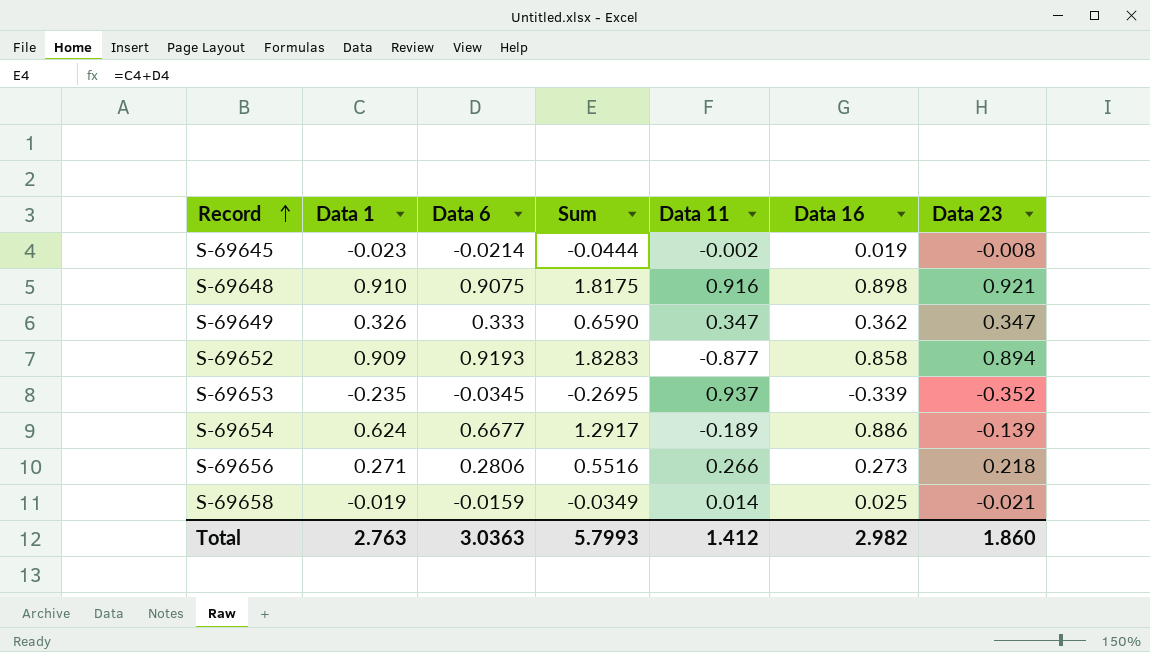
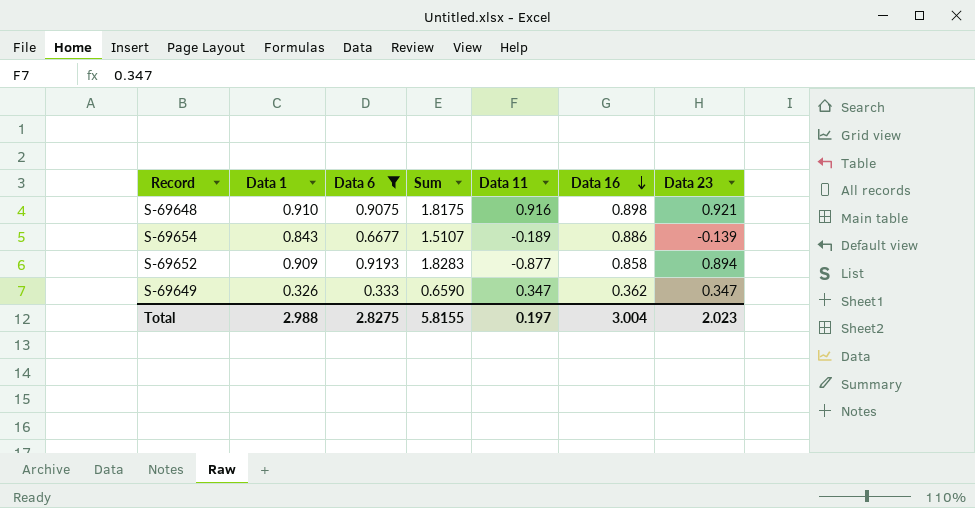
filter: none -> Data 6 >= 0.333
row order: Record ascending -> Data 16 descending
S-69654 | Data 1: 0.624 -> 0.843
S-69654 | Sum: 1.2917 -> 1.5107
Total | Data 1: 2.763 -> 2.988
Total | Data 6: 3.0363 -> 2.8275
Total | Sum: 5.7993 -> 5.8155
Total | Data 11: 1.412 -> 0.197
Total | Data 16: 2.982 -> 3.004
Total | Data 23: 1.860 -> 2.023

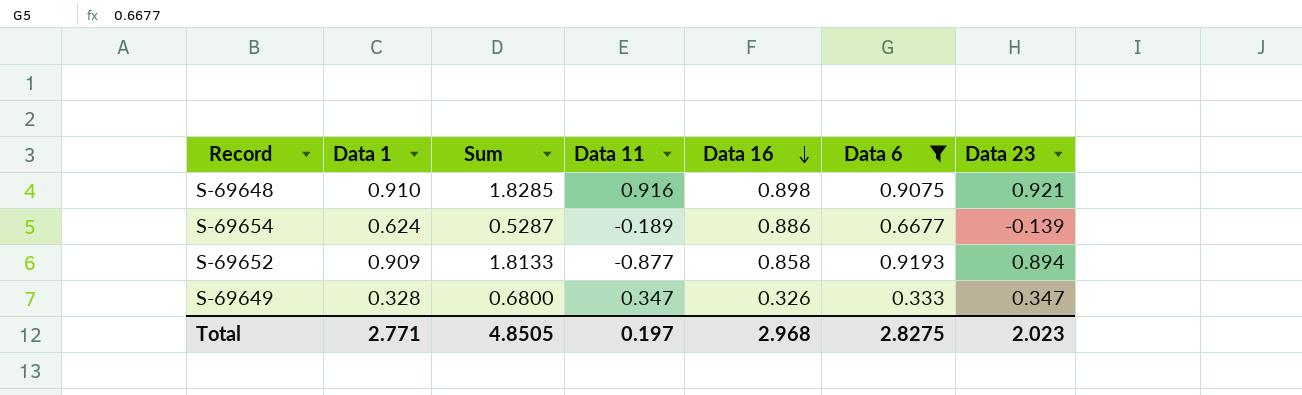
column Sum | formula: [Data 1] + [Data 6] -> [Data 6] + [Data 23]
column Data 6 | position: 3 -> 6
S-69654 | Data 1: 0.843 -> 0.624
S-69649 | Data 1: 0.326 -> 0.328
S-69649 | Data 16: 0.362 -> 0.326
Total | Data 1: 2.988 -> 2.771
Total | Sum: 5.8155 -> 4.8505
Total | Data 16: 3.004 -> 2.968

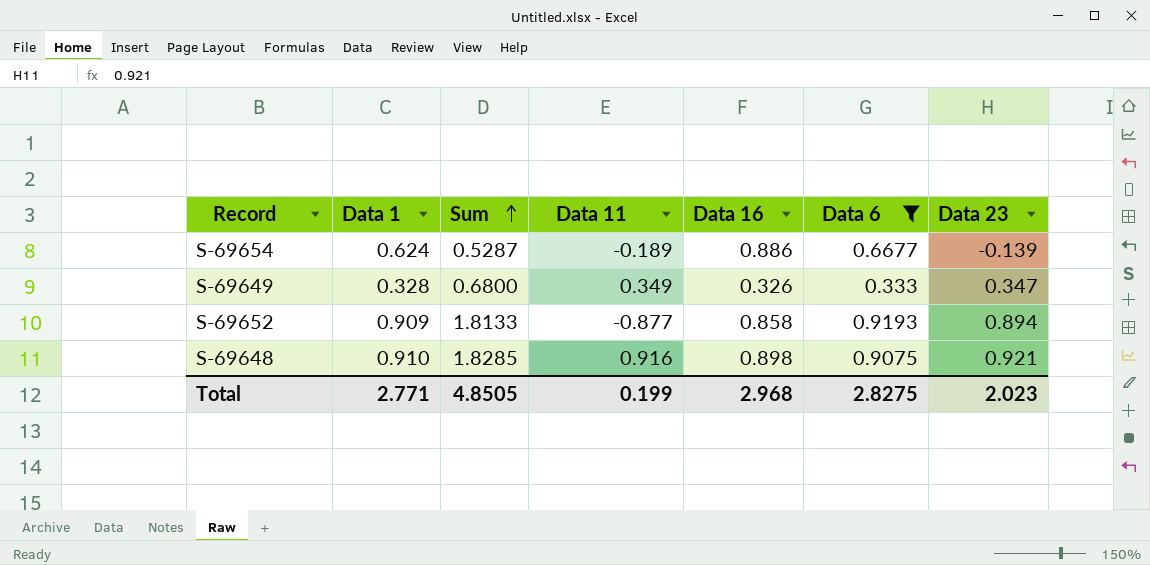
row order: Data 16 descending -> Sum ascending
S-69649 | Data 11: 0.347 -> 0.349
Total | Data 11: 0.197 -> 0.199

